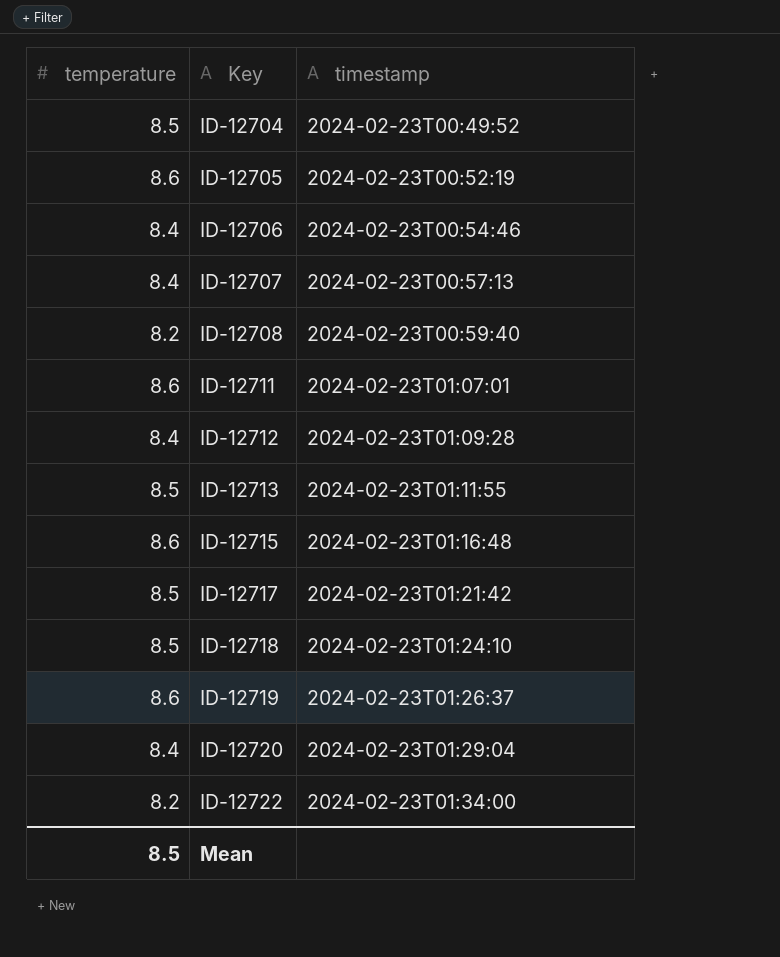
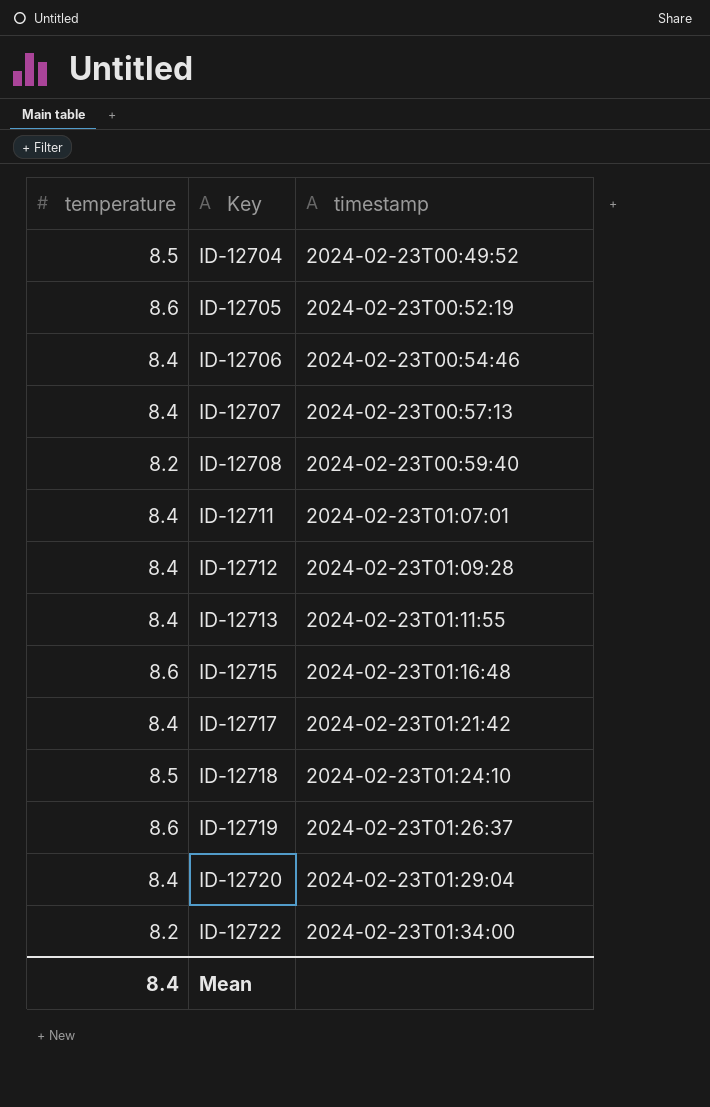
ID-12711 | temperature: 8.6 -> 8.4
ID-12713 | temperature: 8.5 -> 8.4
ID-12717 | temperature: 8.5 -> 8.4
Mean | temperature: 8.5 -> 8.4

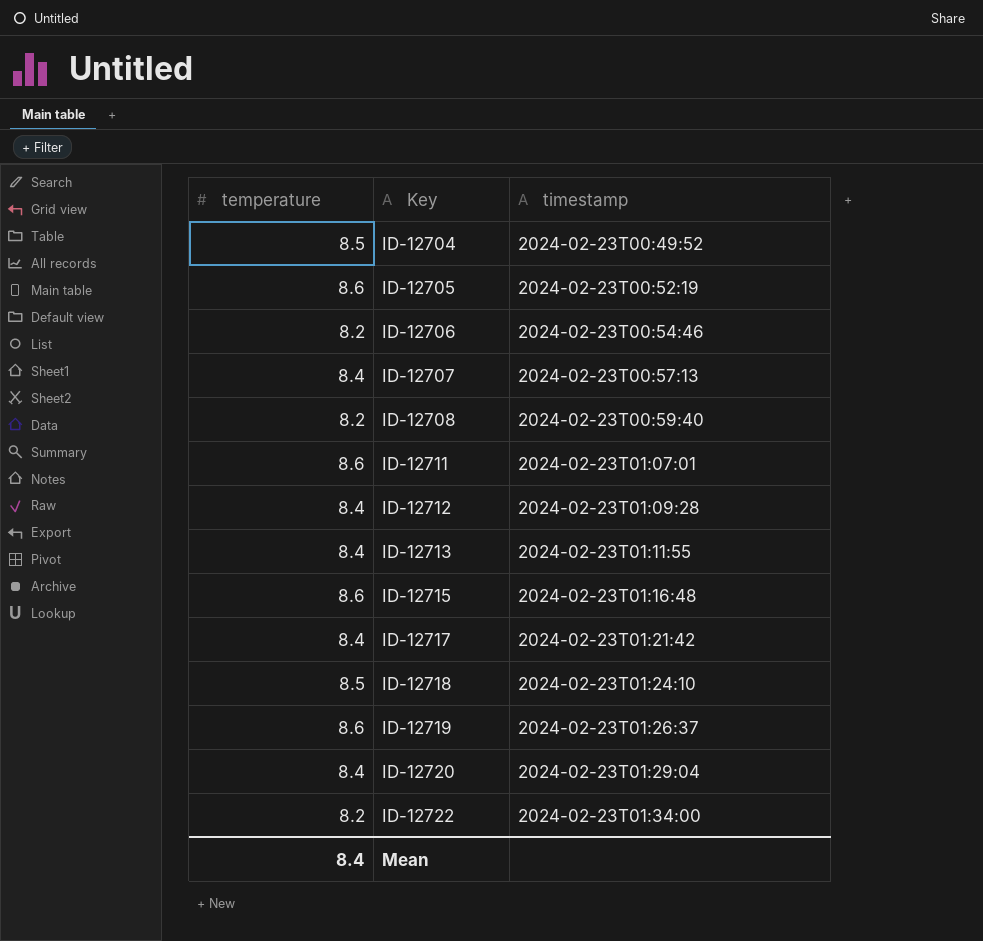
ID-12706 | temperature: 8.4 -> 8.2
ID-12711 | temperature: 8.4 -> 8.6

